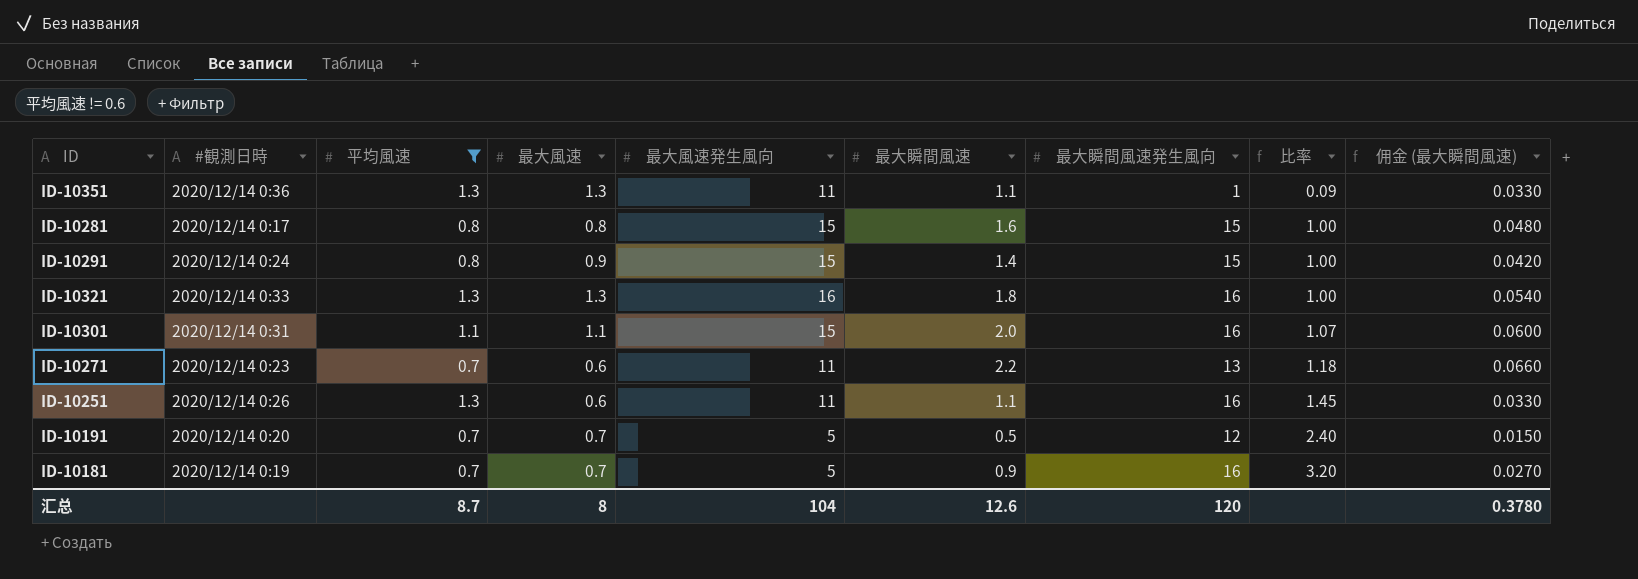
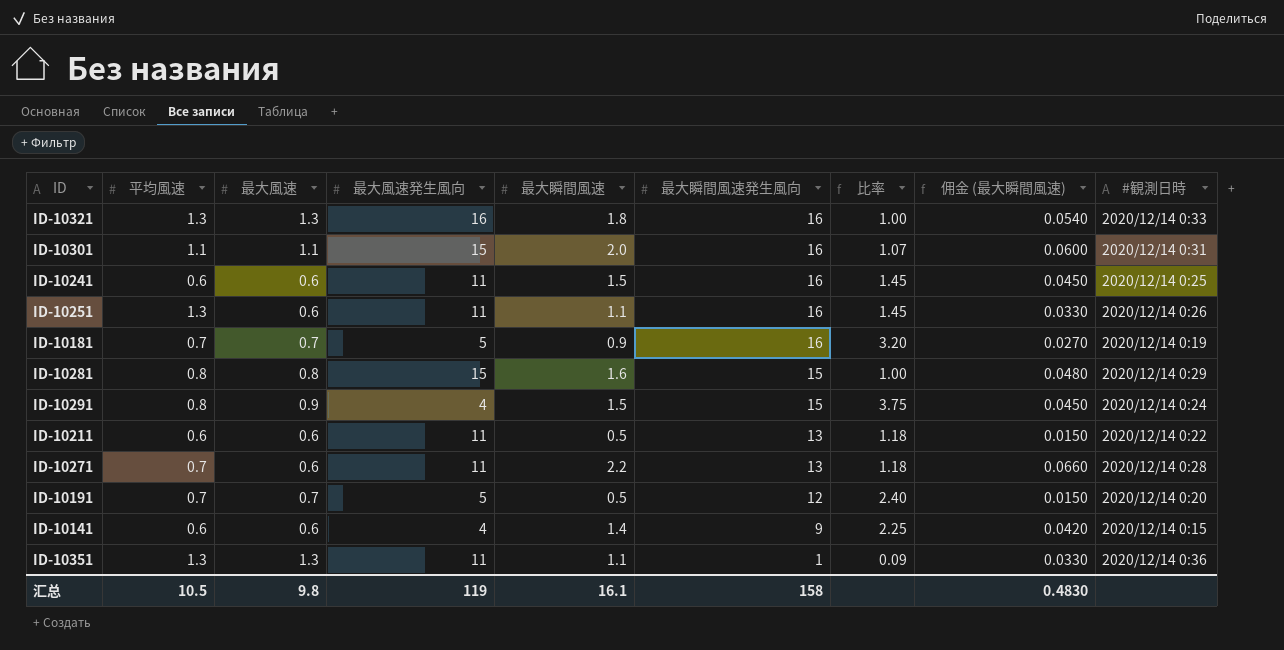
filter: 平均風速 != 0.6 -> none
row order: 比率 ascending -> 最大瞬間風速発生風向 descending
column #観測日時 | position: 2 -> 9
ID-10281 | #観測日時: 2020/12/14 0:17 -> 2020/12/14 0:29
ID-10291 | 最大風速発生風向: 15 -> 4
ID-10291 | 最大瞬間風速: 1.4 -> 1.5
ID-10291 | 比率: 1.00 -> 3.75
ID-10291 | 佣金 (最大瞬間風速): 0.0420 -> 0.0450
ID-10271 | #観測日時: 2020/12/14 0:23 -> 2020/12/14 0:28
汇总 | 平均風速: 8.7 -> 10.5
汇总 | 最大風速: 8 -> 9.8
汇总 | 最大風速発生風向: 104 -> 119
汇总 | 最大瞬間風速: 12.6 -> 16.1
汇总 | 最大瞬間風速発生風向: 120 -> 158
汇总 | 佣金 (最大瞬間風速): 0.3780 -> 0.4830

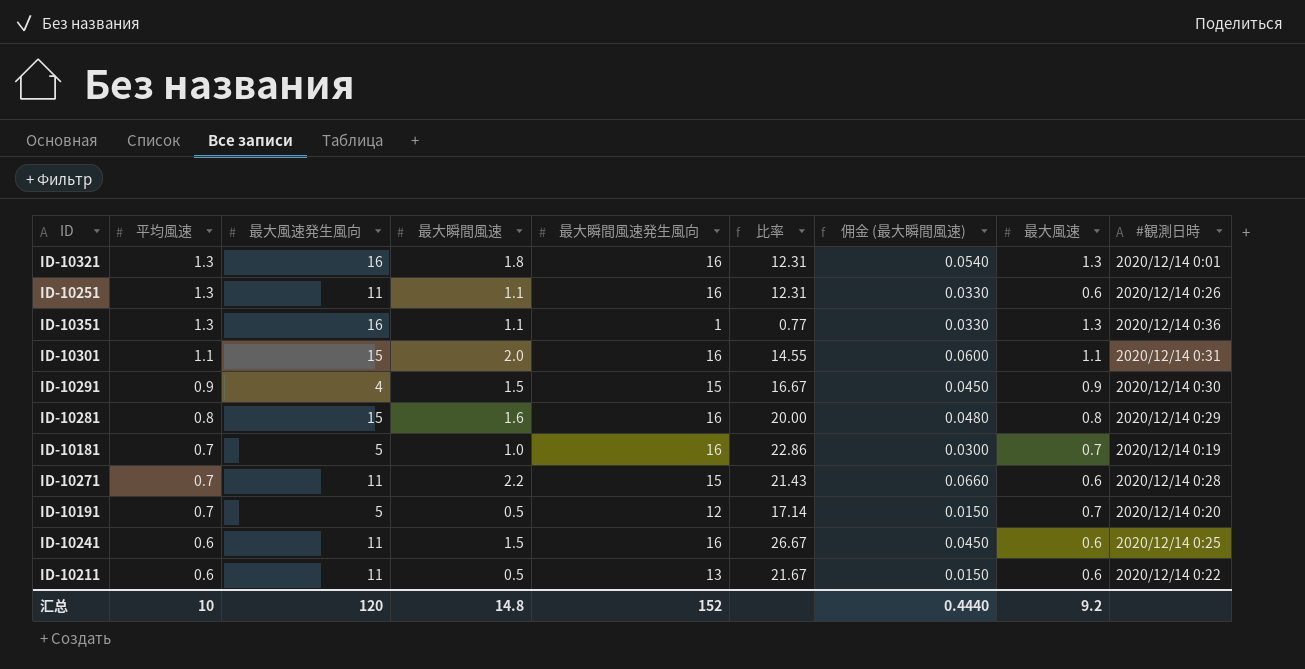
row order: 最大瞬間風速発生風向 descending -> 平均風速 descending
column 比率 | formula: [最大瞬間風速発生風向] / [最大風速発生風向] -> [最大瞬間風速発生風向] / [平均風速]
column 最大風速 | position: 3 -> 8
row ID-10141: 0.6 | 0.6 | 4 | 1.4 | 9 | 2.25 | 0.0420 | 2020/12/14 0:15 -> none
ID-10321 | #観測日時: 2020/12/14 0:33 -> 2020/12/14 0:01
ID-10351 | 最大風速発生風向: 11 -> 16
ID-10291 | 平均風速: 0.8 -> 0.9
ID-10291 | #観測日時: 2020/12/14 0:24 -> 2020/12/14 0:30
ID-10281 | 最大瞬間風速発生風向: 15 -> 16
ID-10181 | 最大瞬間風速: 0.9 -> 1.0
ID-10181 | 佣金 (最大瞬間風速): 0.0270 -> 0.0300
ID-10271 | 最大瞬間風速発生風向: 13 -> 15
汇总 | 平均風速: 10.5 -> 10
汇总 | 最大風速発生風向: 119 -> 120
汇总 | 最大瞬間風速: 16.1 -> 14.8
汇总 | 最大瞬間風速発生風向: 158 -> 152
汇总 | 佣金 (最大瞬間風速): 0.4830 -> 0.4440
汇总 | 最大風速: 9.8 -> 9.2

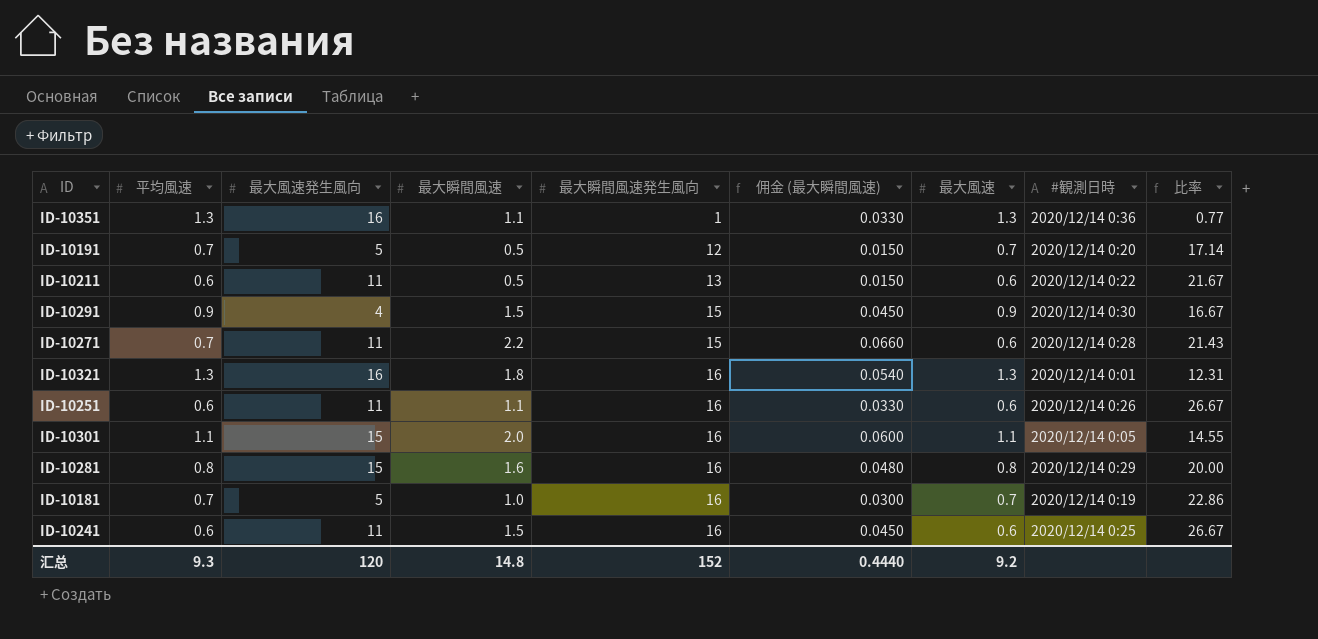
row order: 平均風速 descending -> 最大瞬間風速発生風向 ascending
column 比率 | position: 6 -> 9
ID-10251 | 平均風速: 1.3 -> 0.6
ID-10251 | 比率: 12.31 -> 26.67
ID-10301 | #観測日時: 2020/12/14 0:31 -> 2020/12/14 0:05
汇总 | 平均風速: 10 -> 9.3

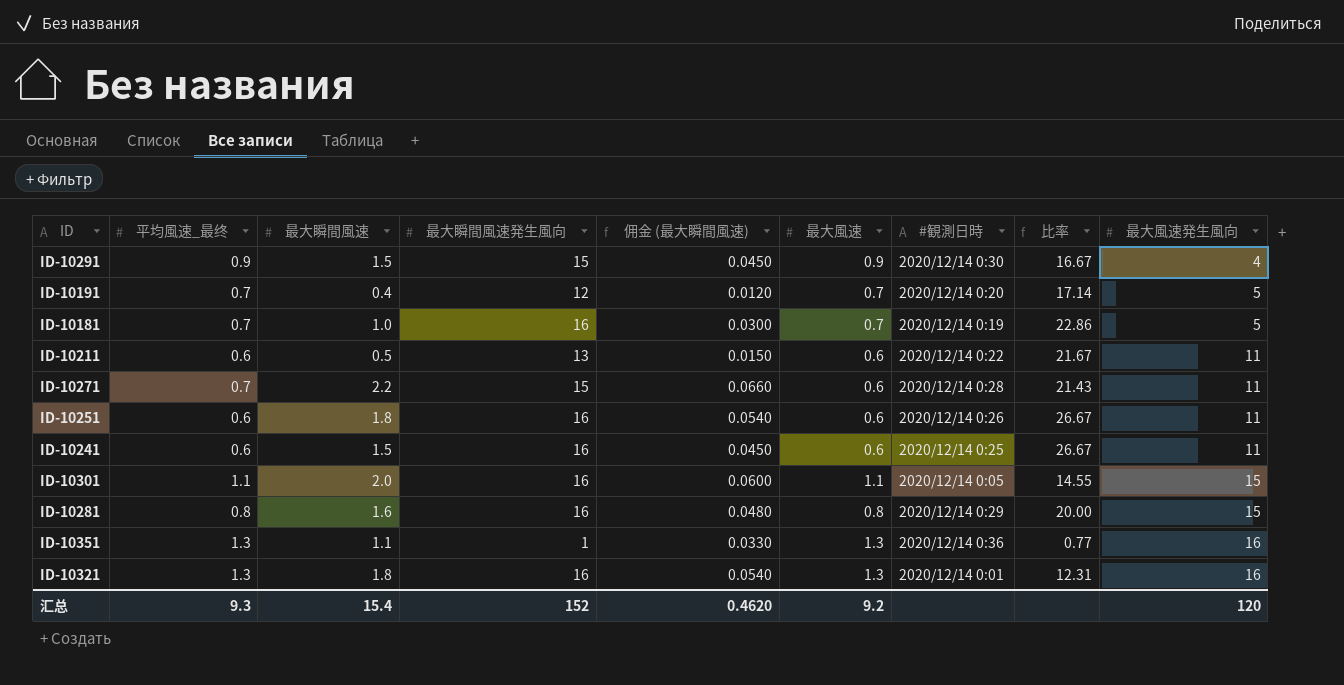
row order: 最大瞬間風速発生風向 ascending -> 最大風速発生風向 ascending
column name: 平均風速 -> 平均風速_最终
column 最大風速発生風向 | position: 3 -> 9
ID-10191 | 最大瞬間風速: 0.5 -> 0.4
ID-10191 | 佣金 (最大瞬間風速): 0.0150 -> 0.0120
ID-10251 | 最大瞬間風速: 1.1 -> 1.8
ID-10251 | 佣金 (最大瞬間風速): 0.0330 -> 0.0540
汇总 | 最大瞬間風速: 14.8 -> 15.4
汇总 | 佣金 (最大瞬間風速): 0.4440 -> 0.4620

